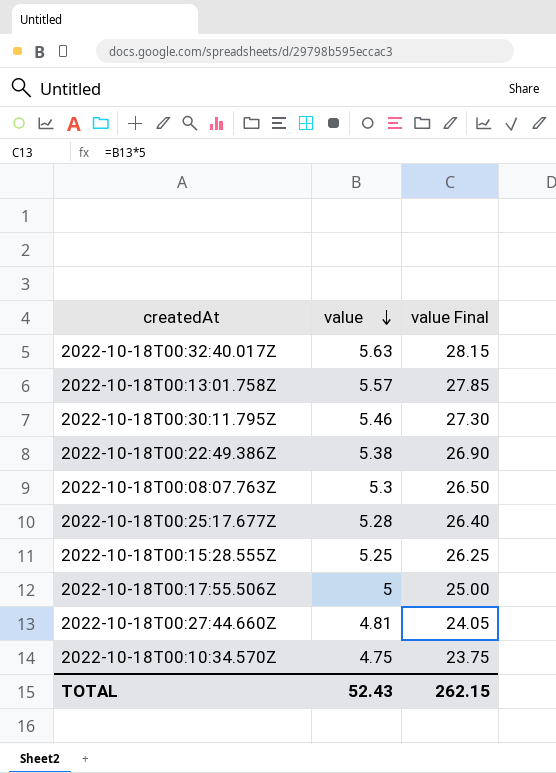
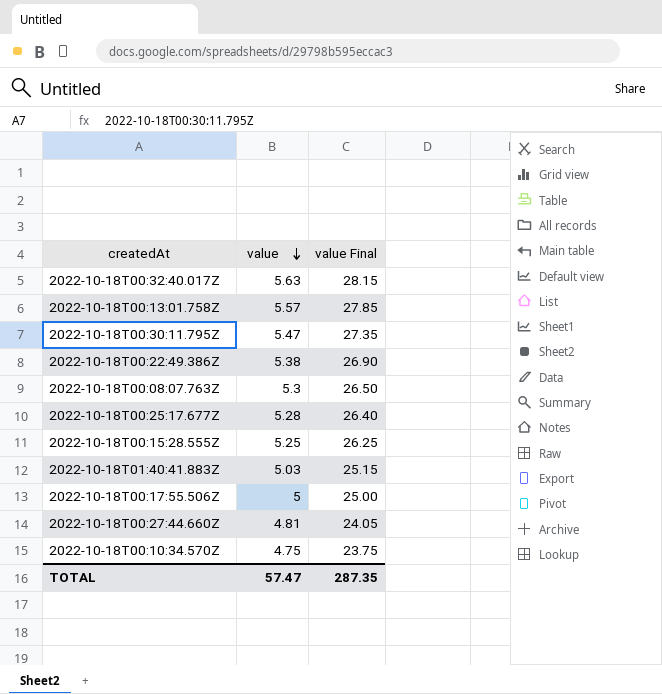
2022-10-18T00:30:11.795Z | value: 5.46 -> 5.47
2022-10-18T00:30:11.795Z | value Final: 27.30 -> 27.35
row 2022-10-18T01:40:41.883Z: none -> 5.03 | 25.15
TOTAL | value: 52.43 -> 57.47
TOTAL | value Final: 262.15 -> 287.35

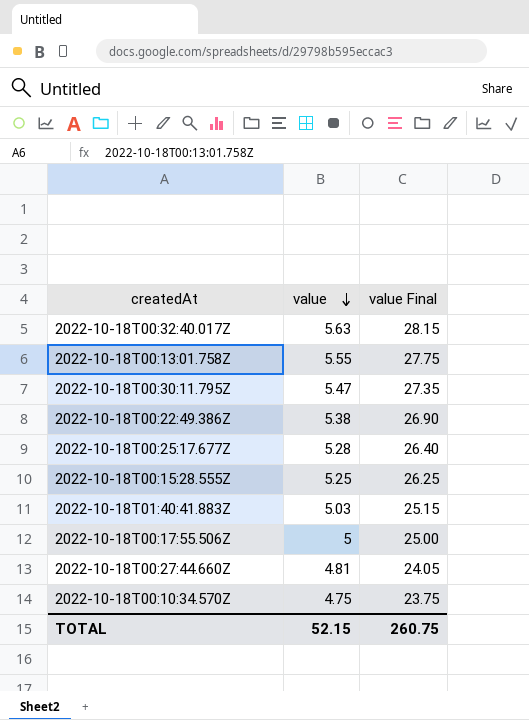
row 2022-10-18T00:08:07.763Z: 5.3 | 26.50 -> none
2022-10-18T00:13:01.758Z | value: 5.57 -> 5.55
2022-10-18T00:13:01.758Z | value Final: 27.85 -> 27.75
TOTAL | value: 57.47 -> 52.15
TOTAL | value Final: 287.35 -> 260.75

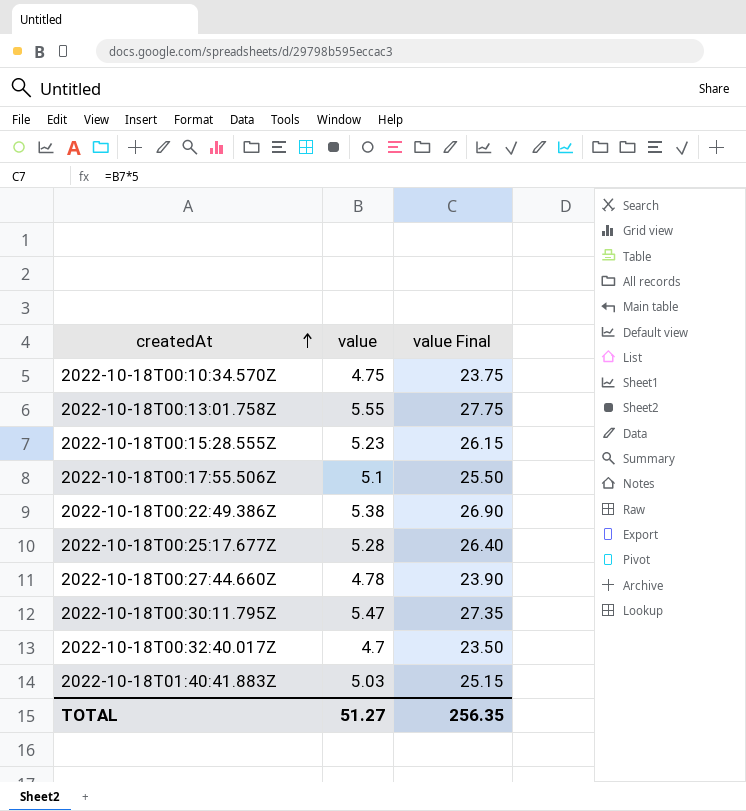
row order: value descending -> createdAt ascending
2022-10-18T00:15:28.555Z | value: 5.25 -> 5.23
2022-10-18T00:15:28.555Z | value Final: 26.25 -> 26.15
2022-10-18T00:17:55.506Z | value: 5 -> 5.1
2022-10-18T00:17:55.506Z | value Final: 25.00 -> 25.50
2022-10-18T00:27:44.660Z | value: 4.81 -> 4.78
2022-10-18T00:27:44.660Z | value Final: 24.05 -> 23.90
2022-10-18T00:32:40.017Z | value: 5.63 -> 4.7
2022-10-18T00:32:40.017Z | value Final: 28.15 -> 23.50
TOTAL | value: 52.15 -> 51.27
TOTAL | value Final: 260.75 -> 256.35

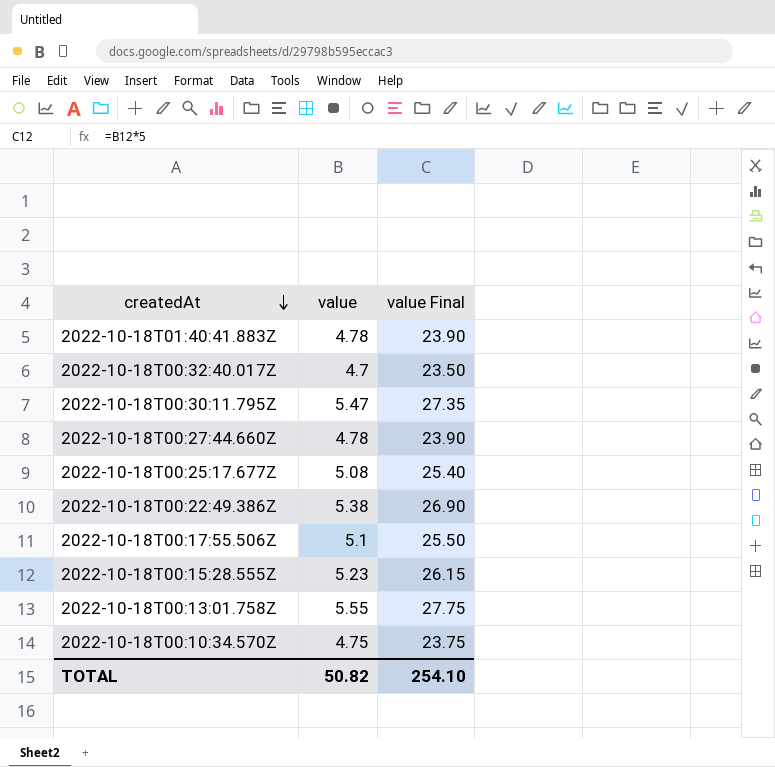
row order: createdAt ascending -> createdAt descending
2022-10-18T01:40:41.883Z | value: 5.03 -> 4.78
2022-10-18T01:40:41.883Z | value Final: 25.15 -> 23.90
2022-10-18T00:25:17.677Z | value: 5.28 -> 5.08
2022-10-18T00:25:17.677Z | value Final: 26.40 -> 25.40
TOTAL | value: 51.27 -> 50.82
TOTAL | value Final: 256.35 -> 254.10

